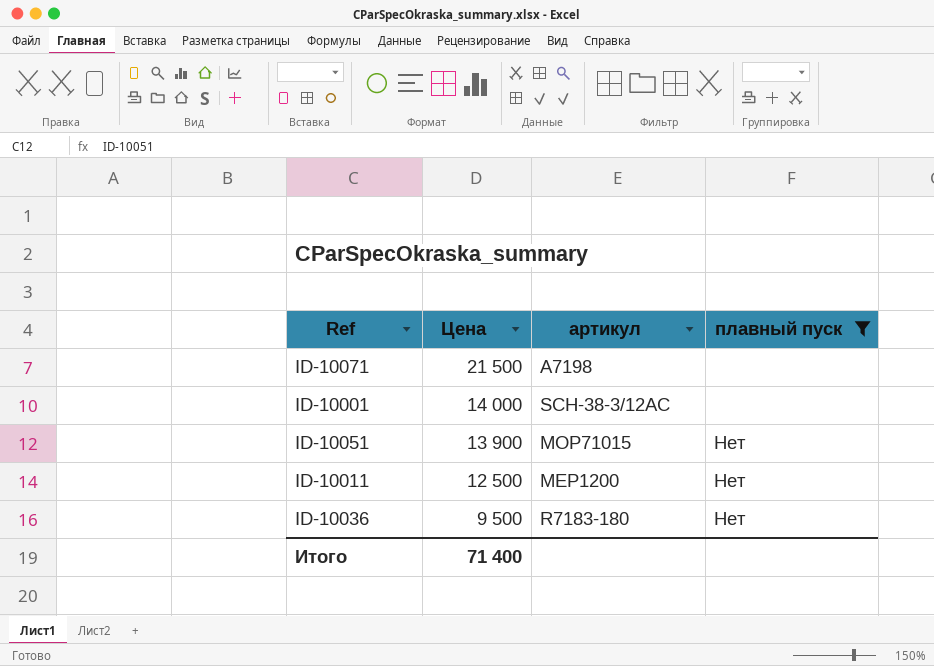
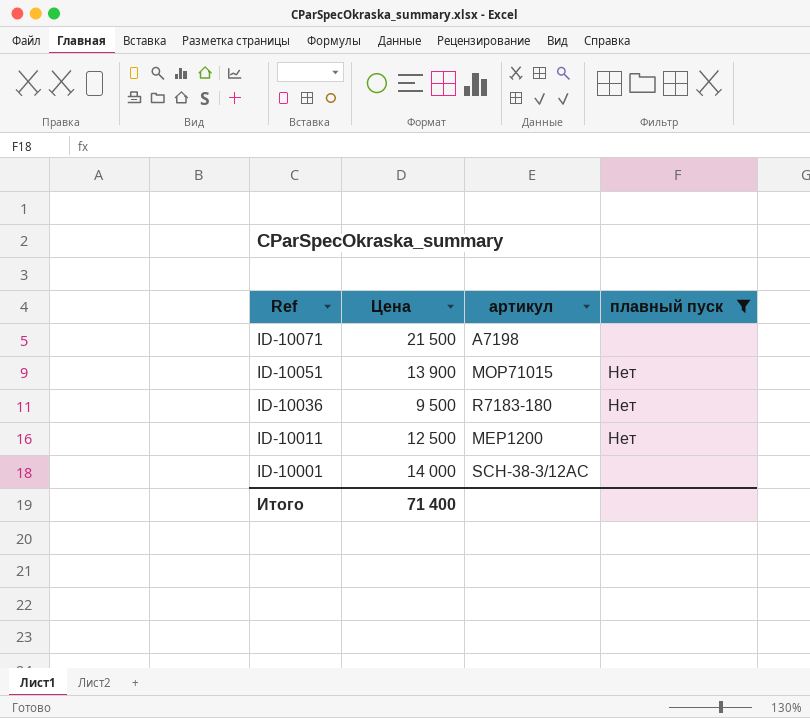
row order: Цена descending -> Ref descending

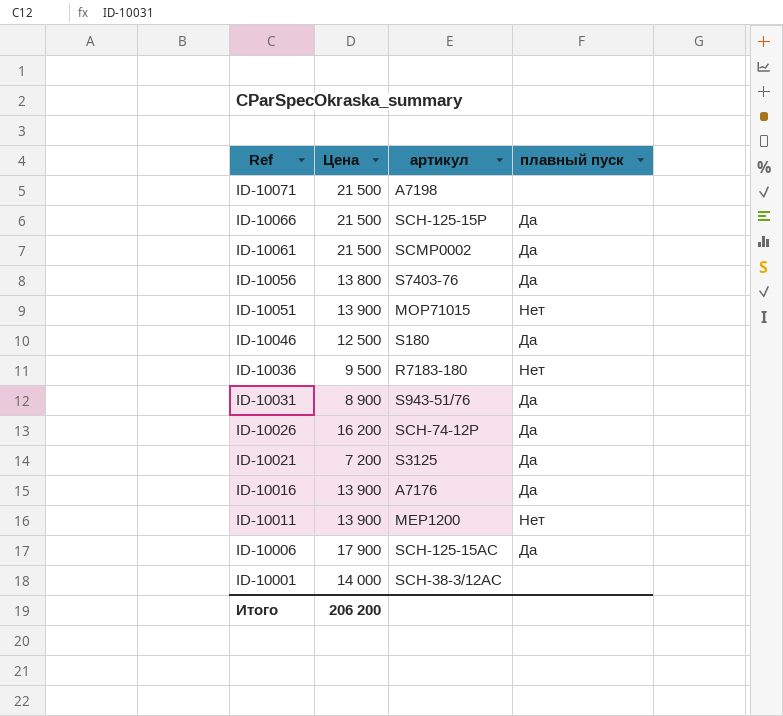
filter: плавный пуск != Да -> none
ID-10011 | Цена: 12 500 -> 13 900
Итого | Цена: 71 400 -> 206 200

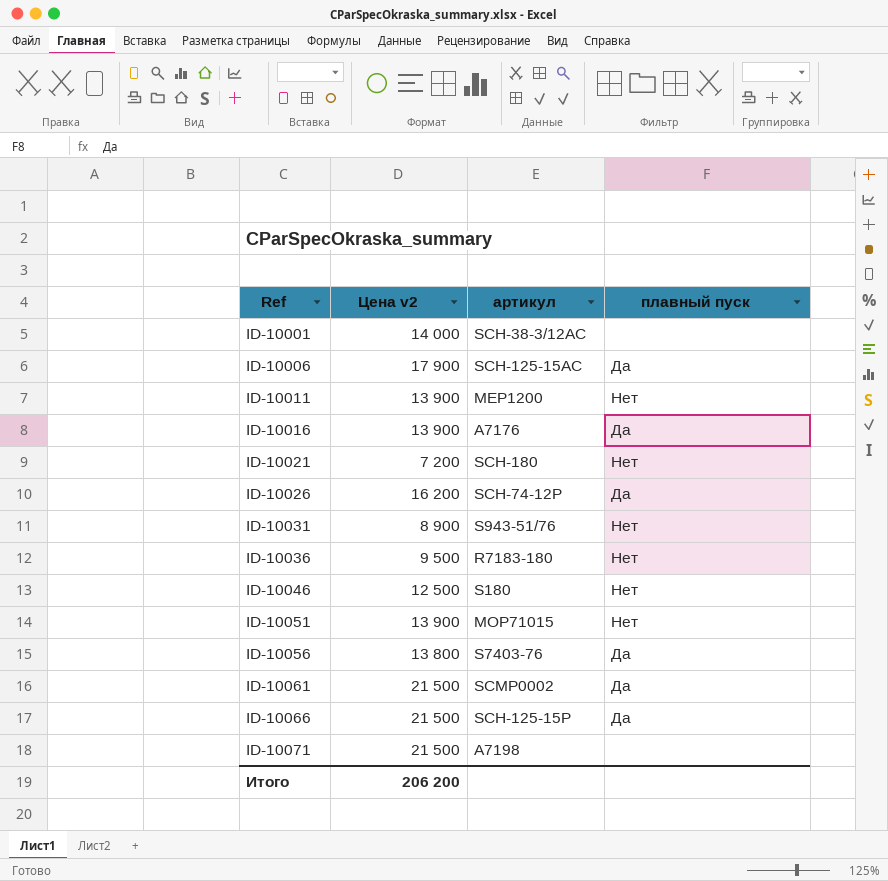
row order: Ref descending -> Ref ascending
column name: Цена -> Цена v2
ID-10021 | артикул: S3125 -> SCH-180
ID-10021 | плавный пуск: Да -> Нет
ID-10031 | плавный пуск: Да -> Нет
ID-10046 | плавный пуск: Да -> Нет

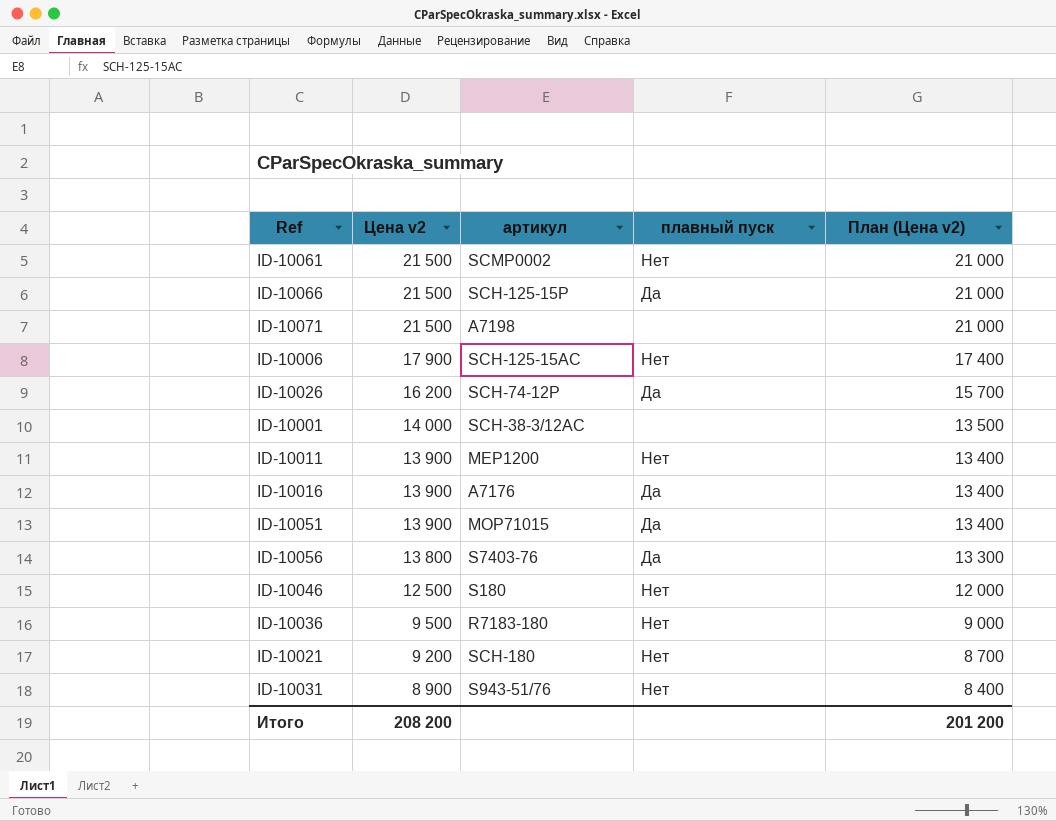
row order: Ref ascending -> Цена v2 descending
column План (Цена v2) | formula: none -> [Цена v2] - 500
ID-10061 | плавный пуск: Да -> Нет
ID-10006 | плавный пуск: Да -> Нет
ID-10051 | плавный пуск: Нет -> Да
ID-10021 | Цена v2: 7 200 -> 9 200
Итого | Цена v2: 206 200 -> 208 200

